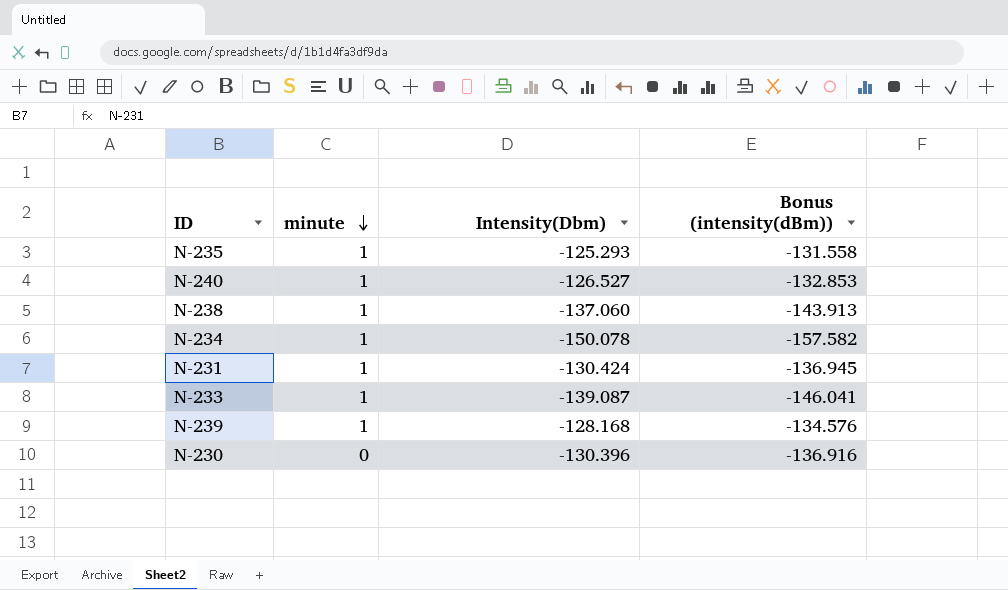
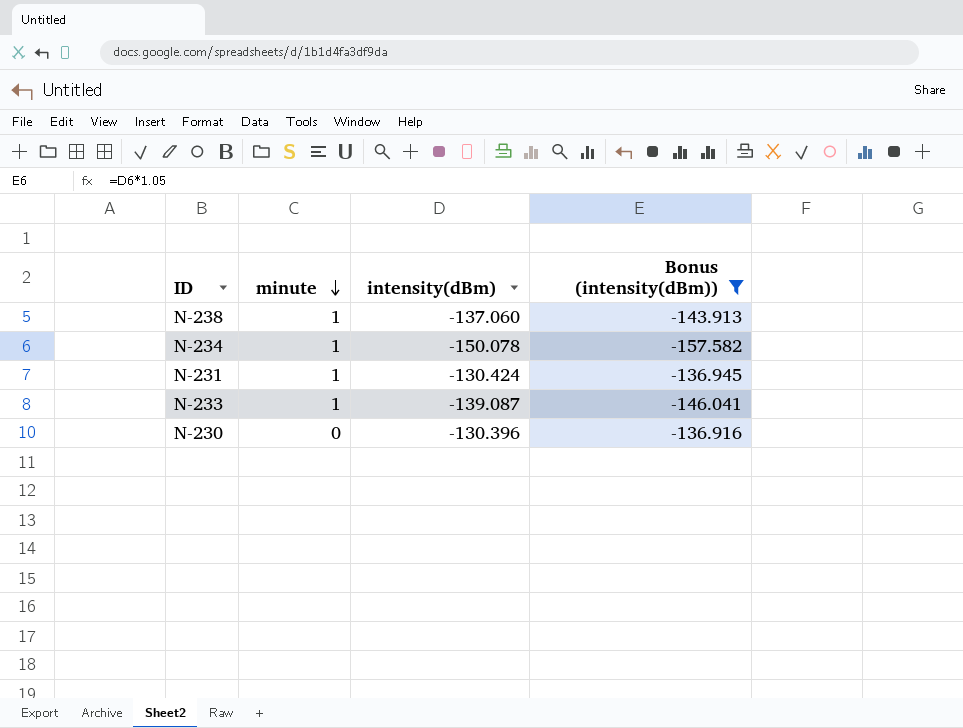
filter: none -> Bonus (intensity(dBm)) <= -136.916
column name: Intensity(Dbm) -> intensity(dBm)

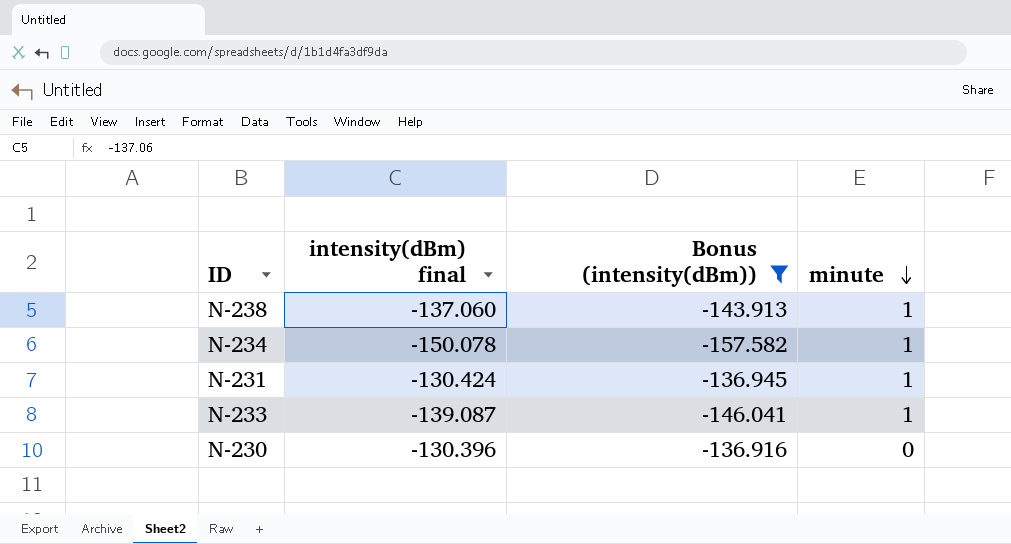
column name: intensity(dBm) -> intensity(dBm) final
column minute | position: 2 -> 4

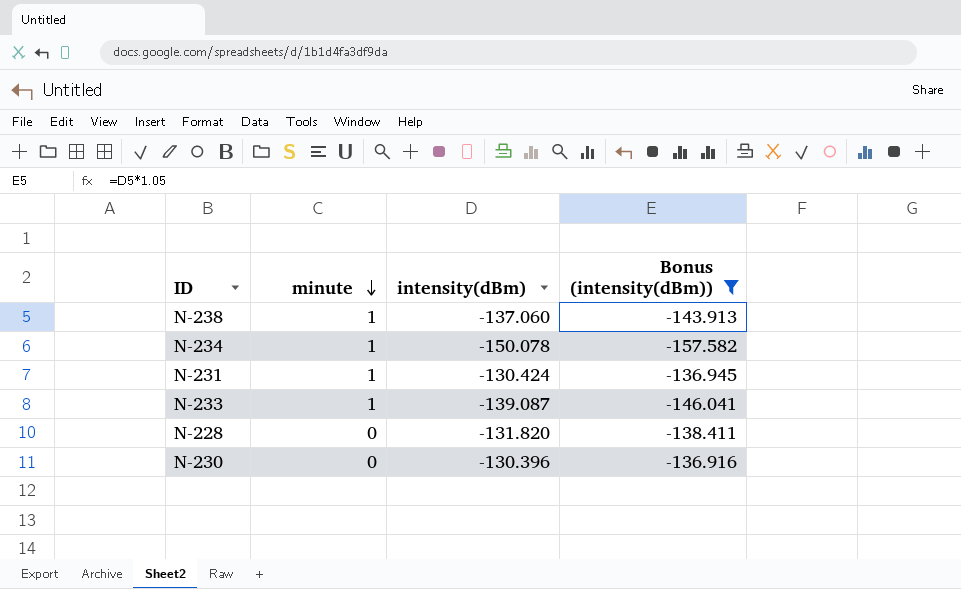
column minute | position: 4 -> 2
column name: intensity(dBm) final -> intensity(dBm)
row N-228: none -> 0 | -131.820 | -138.411

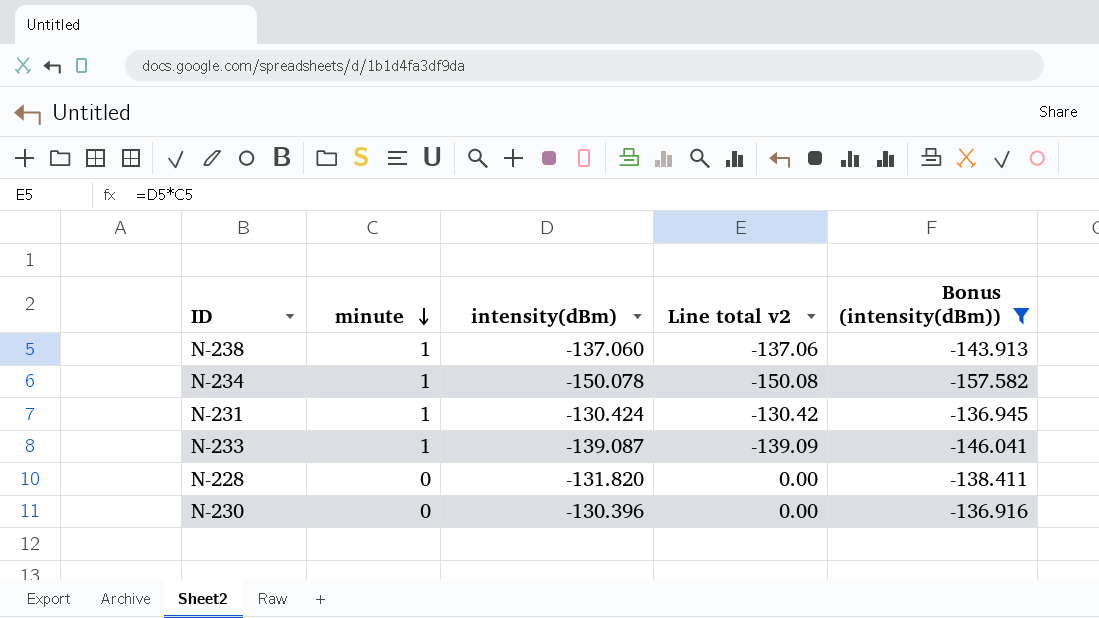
column Line total v2 | formula: none -> [minute] * [intensity(dBm)]

